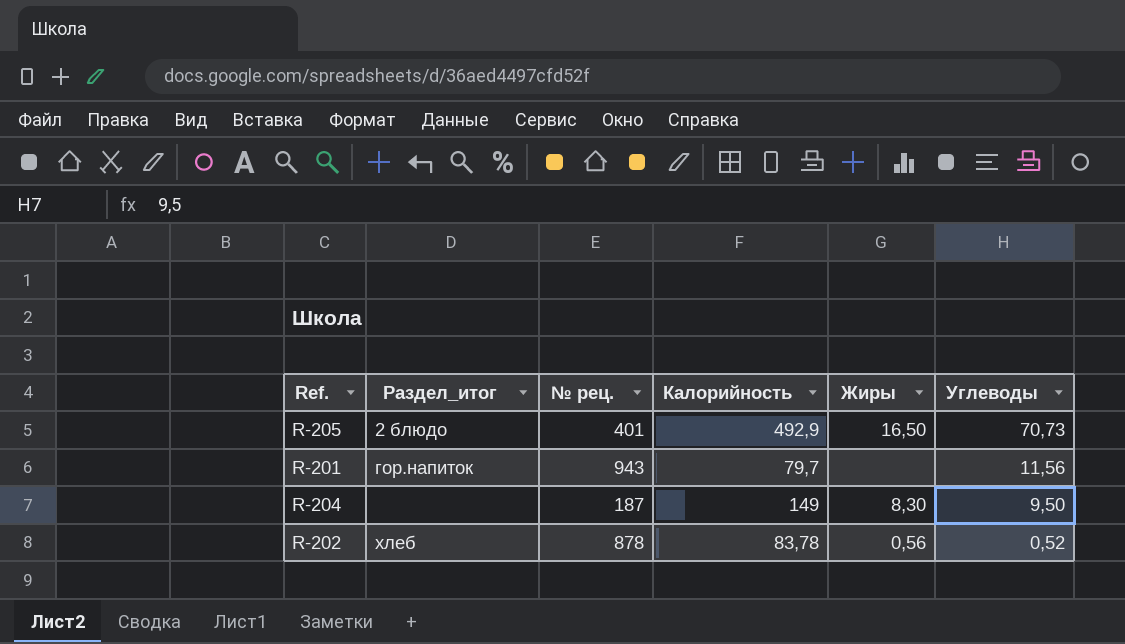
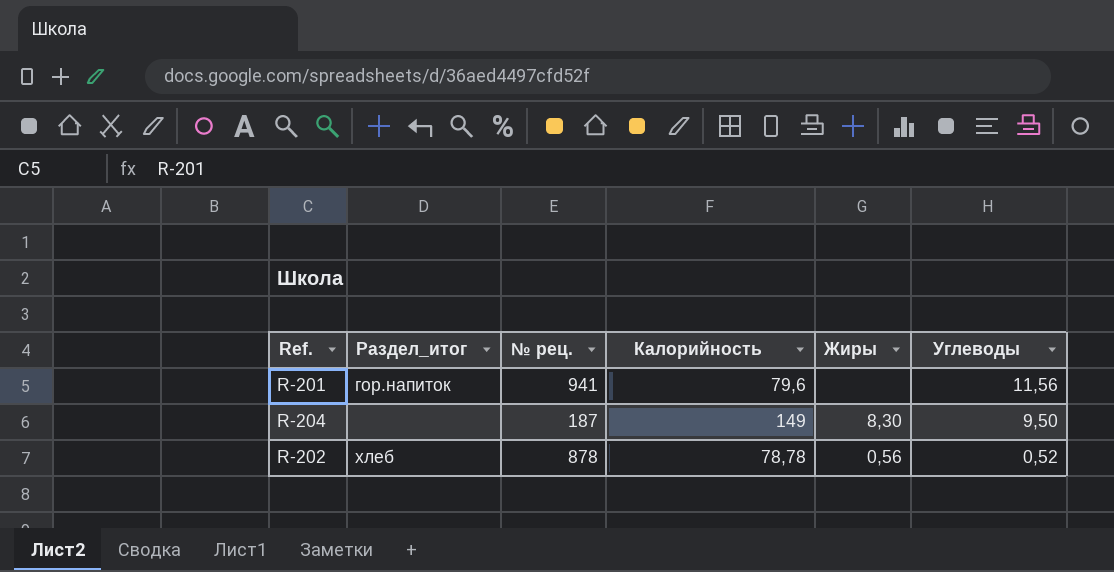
row R-205: 2 блюдо | 401 | 492,9 | 16,50 | 70,73 -> none
R-201 | № рец.: 943 -> 941
R-201 | Калорийность: 79,7 -> 79,6
R-202 | Калорийность: 83,78 -> 78,78

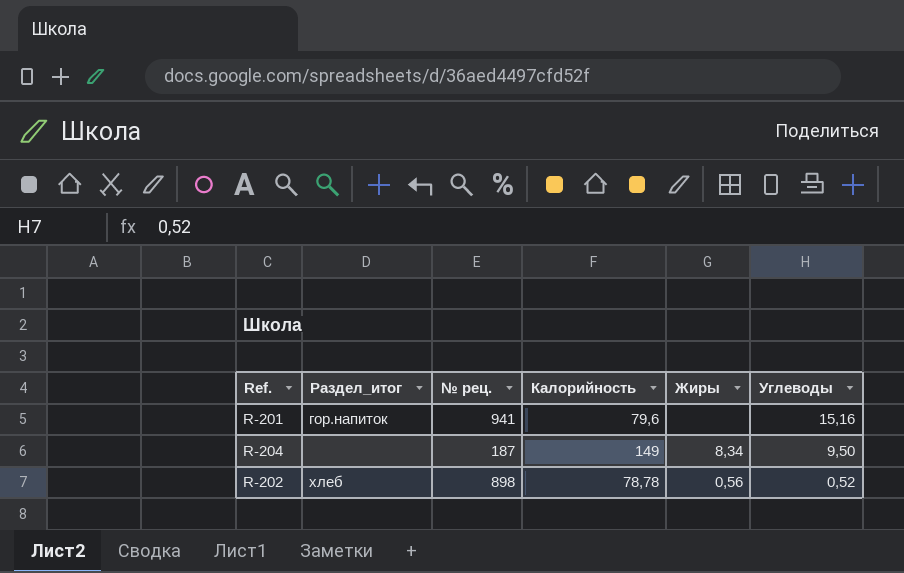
R-201 | Углеводы: 11,56 -> 15,16
R-204 | Жиры: 8,30 -> 8,34
R-202 | № рец.: 878 -> 898

